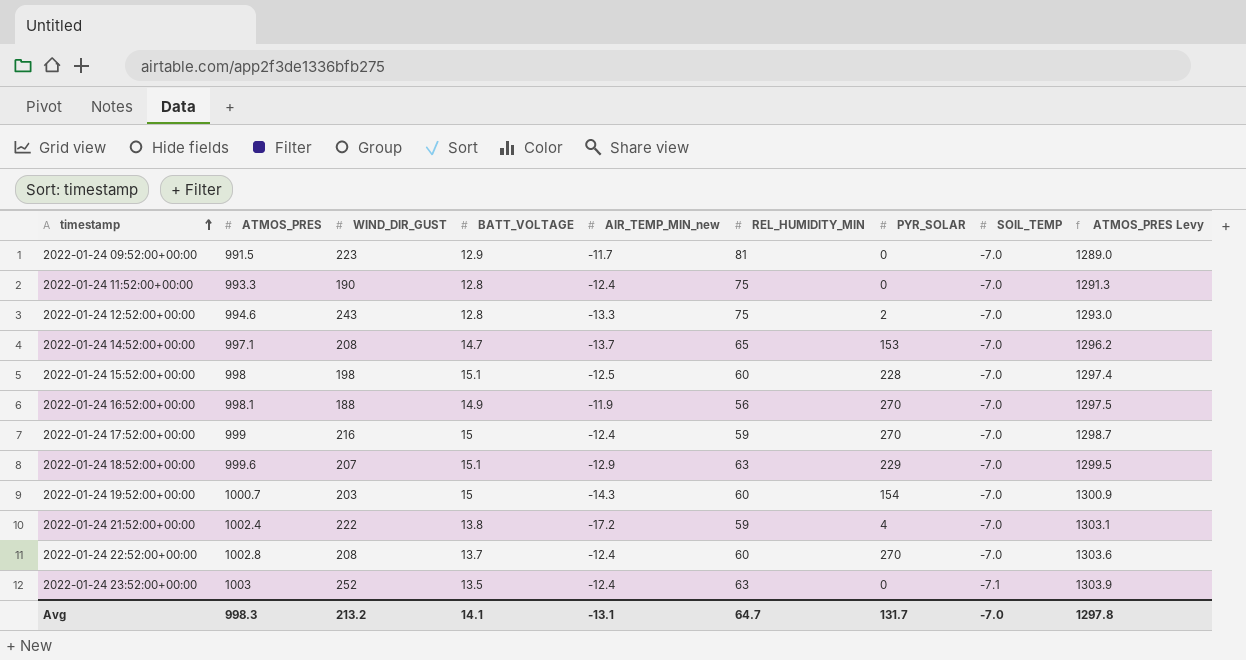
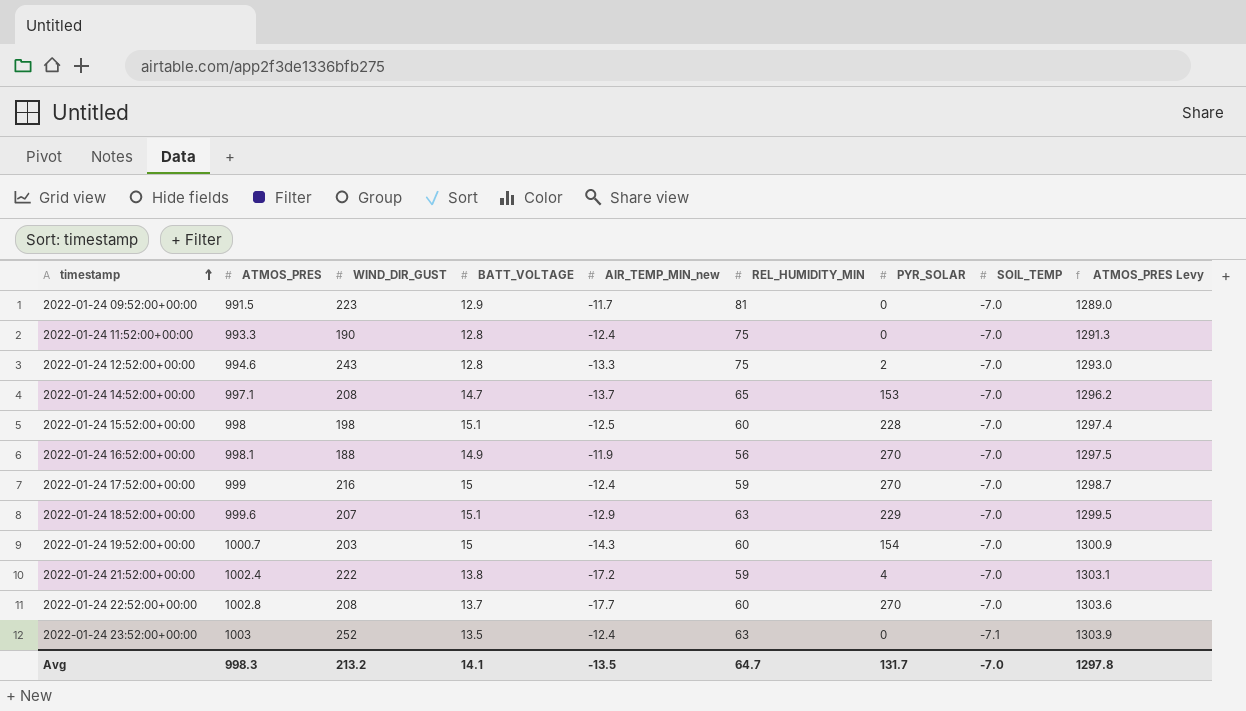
2022-01-24 22:52:00+00:00 | AIR_TEMP_MIN_new: -12.4 -> -17.7
Avg | AIR_TEMP_MIN_new: -13.1 -> -13.5

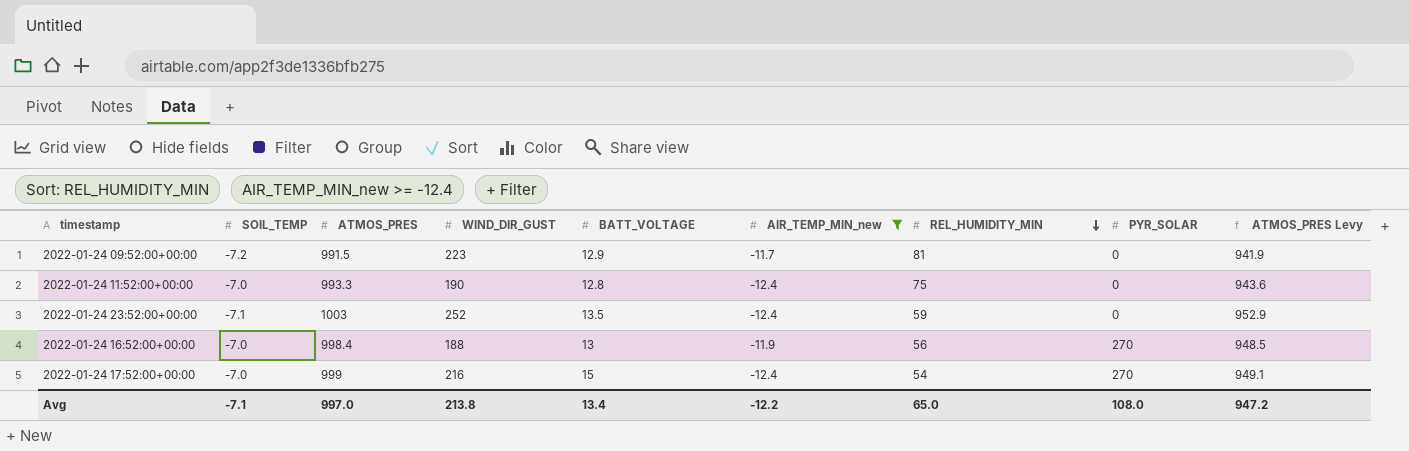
filter: none -> AIR_TEMP_MIN_new >= -12.4
row order: timestamp ascending -> REL_HUMIDITY_MIN descending
column SOIL_TEMP | position: 8 -> 2
column ATMOS_PRES Levy | formula: [ATMOS_PRES] * 1.3 -> [ATMOS_PRES] * 0.95
2022-01-24 09:52:00+00:00 | SOIL_TEMP: -7.0 -> -7.2
2022-01-24 23:52:00+00:00 | REL_HUMIDITY_MIN: 63 -> 59
2022-01-24 16:52:00+00:00 | ATMOS_PRES: 998.1 -> 998.4
2022-01-24 16:52:00+00:00 | BATT_VOLTAGE: 14.9 -> 13
2022-01-24 17:52:00+00:00 | REL_HUMIDITY_MIN: 59 -> 54
Avg | SOIL_TEMP: -7.0 -> -7.1
Avg | ATMOS_PRES: 998.3 -> 997.0
Avg | WIND_DIR_GUST: 213.2 -> 213.8
Avg | BATT_VOLTAGE: 14.1 -> 13.4
Avg | AIR_TEMP_MIN_new: -13.5 -> -12.2
Avg | REL_HUMIDITY_MIN: 64.7 -> 65.0
Avg | PYR_SOLAR: 131.7 -> 108.0
Avg | ATMOS_PRES Levy: 1297.8 -> 947.2

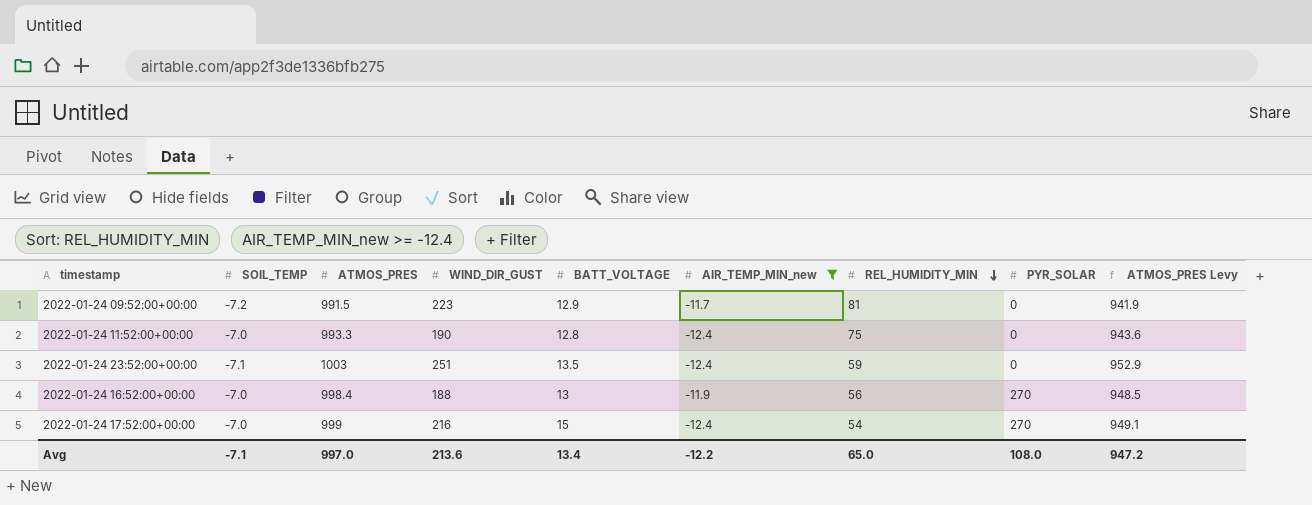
2022-01-24 23:52:00+00:00 | WIND_DIR_GUST: 252 -> 251
Avg | WIND_DIR_GUST: 213.8 -> 213.6

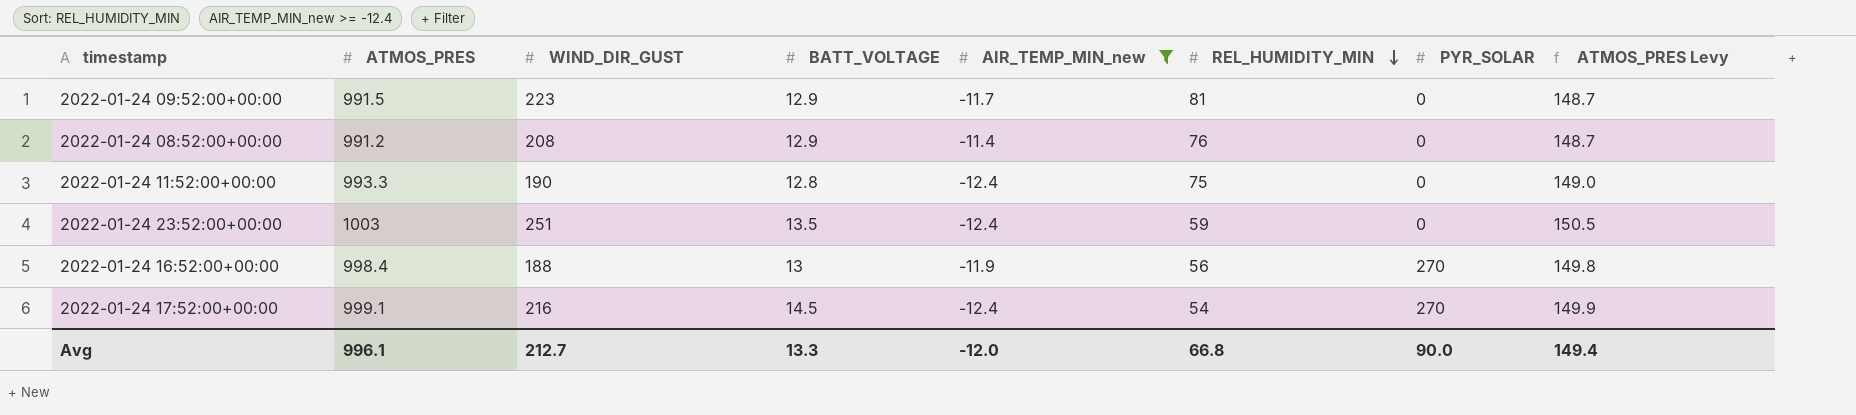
column SOIL_TEMP | position: 2 -> none
column ATMOS_PRES Levy | formula: [ATMOS_PRES] * 0.95 -> [ATMOS_PRES] * 0.15
row 2022-01-24 08:52:00+00:00: none -> 991.2 | 208 | 12.9 | -11.4 | 76 | 0 | 148.7
2022-01-24 17:52:00+00:00 | ATMOS_PRES: 999 -> 999.1
2022-01-24 17:52:00+00:00 | BATT_VOLTAGE: 15 -> 14.5
Avg | ATMOS_PRES: 997.0 -> 996.1
Avg | WIND_DIR_GUST: 213.6 -> 212.7
Avg | BATT_VOLTAGE: 13.4 -> 13.3
Avg | AIR_TEMP_MIN_new: -12.2 -> -12.0
Avg | REL_HUMIDITY_MIN: 65.0 -> 66.8
Avg | PYR_SOLAR: 108.0 -> 90.0
Avg | ATMOS_PRES Levy: 947.2 -> 149.4

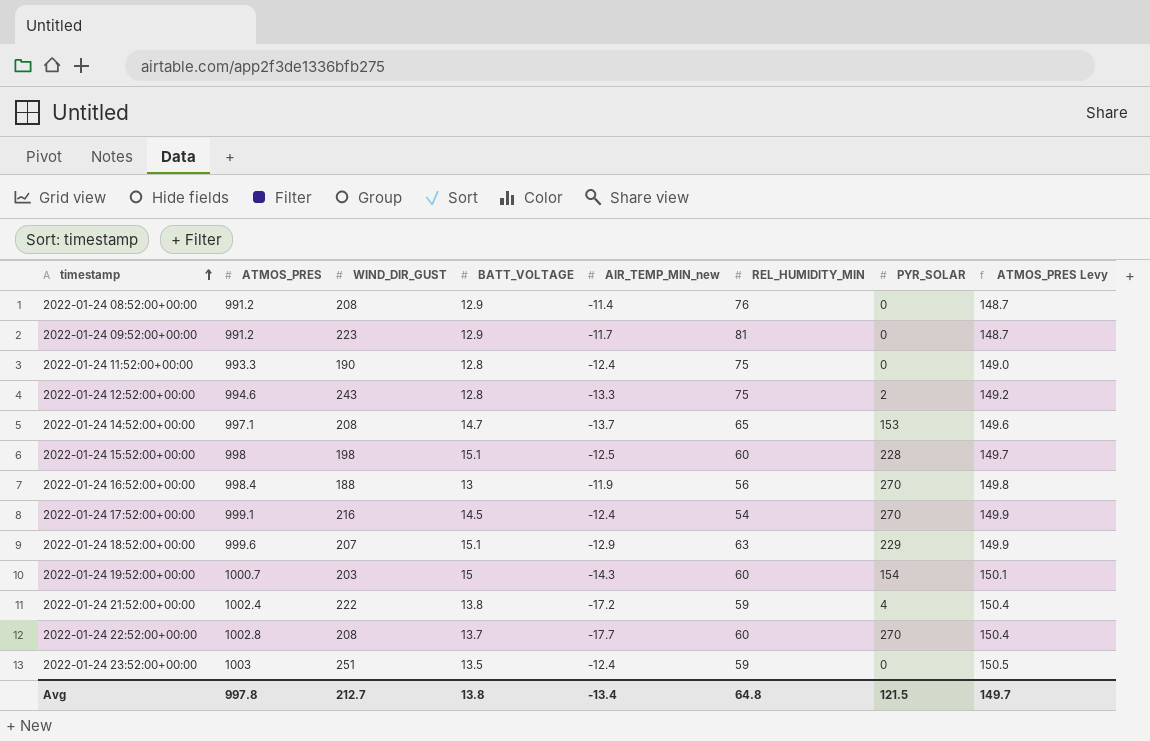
filter: AIR_TEMP_MIN_new >= -12.4 -> none
row order: REL_HUMIDITY_MIN descending -> timestamp ascending
2022-01-24 09:52:00+00:00 | ATMOS_PRES: 991.5 -> 991.2
Avg | ATMOS_PRES: 996.1 -> 997.8
Avg | BATT_VOLTAGE: 13.3 -> 13.8
Avg | AIR_TEMP_MIN_new: -12.0 -> -13.4
Avg | REL_HUMIDITY_MIN: 66.8 -> 64.8
Avg | PYR_SOLAR: 90.0 -> 121.5
Avg | ATMOS_PRES Levy: 149.4 -> 149.7

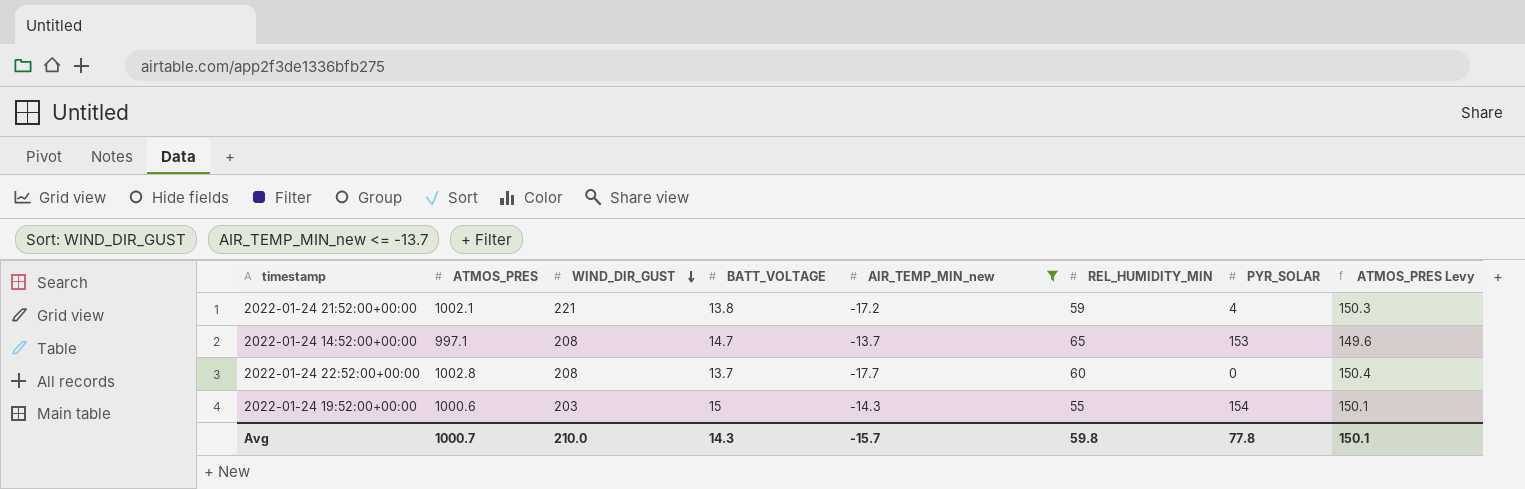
filter: none -> AIR_TEMP_MIN_new <= -13.7
row order: timestamp ascending -> WIND_DIR_GUST descending
2022-01-24 21:52:00+00:00 | ATMOS_PRES: 1002.4 -> 1002.1
2022-01-24 21:52:00+00:00 | WIND_DIR_GUST: 222 -> 221
2022-01-24 21:52:00+00:00 | ATMOS_PRES Levy: 150.4 -> 150.3
2022-01-24 22:52:00+00:00 | PYR_SOLAR: 270 -> 0
2022-01-24 19:52:00+00:00 | ATMOS_PRES: 1000.7 -> 1000.6
2022-01-24 19:52:00+00:00 | REL_HUMIDITY_MIN: 60 -> 55
Avg | ATMOS_PRES: 997.8 -> 1000.7
Avg | WIND_DIR_GUST: 212.7 -> 210.0
Avg | BATT_VOLTAGE: 13.8 -> 14.3
Avg | AIR_TEMP_MIN_new: -13.4 -> -15.7
Avg | REL_HUMIDITY_MIN: 64.8 -> 59.8
Avg | PYR_SOLAR: 121.5 -> 77.8
Avg | ATMOS_PRES Levy: 149.7 -> 150.1

